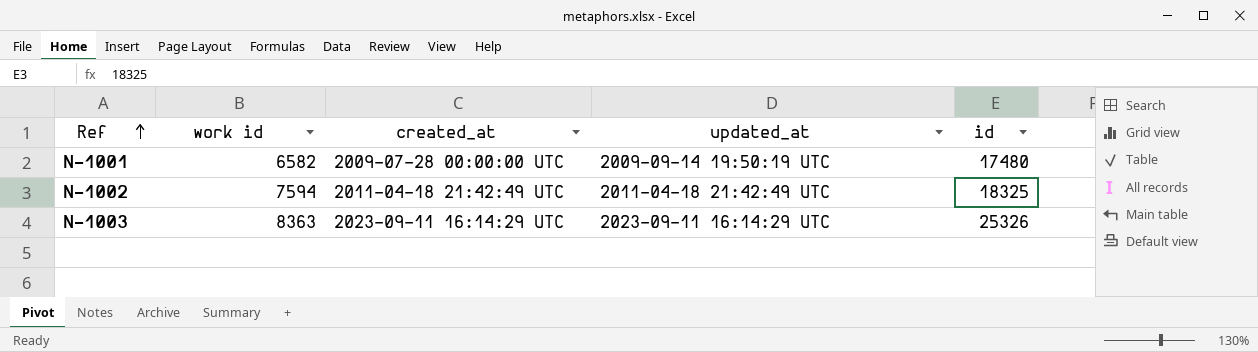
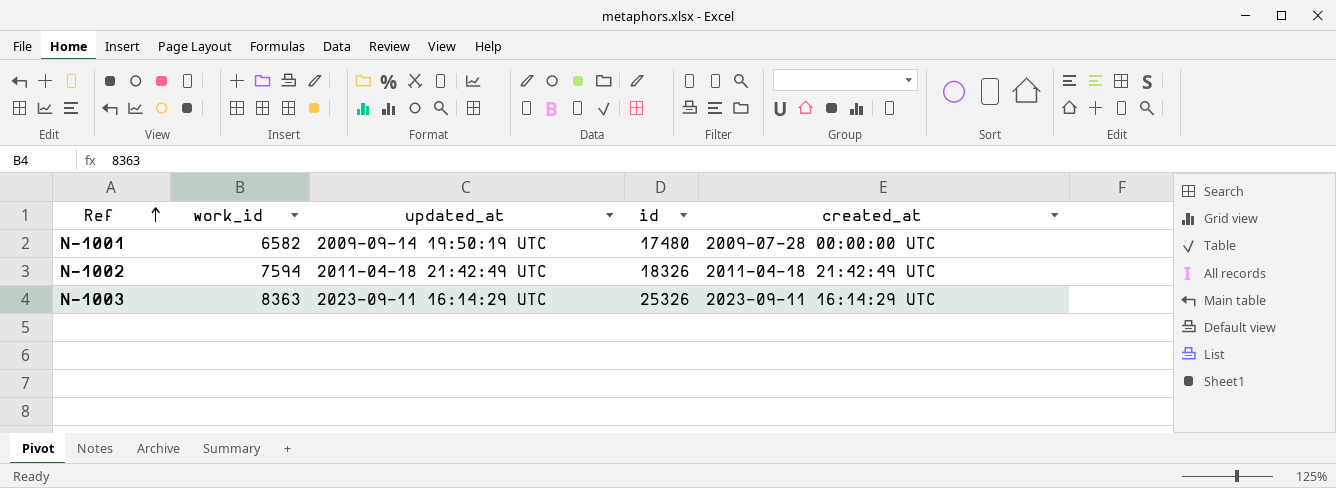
column name: work id -> work_id
column created_at | position: 3 -> 5
N-1002 | id: 18325 -> 18326

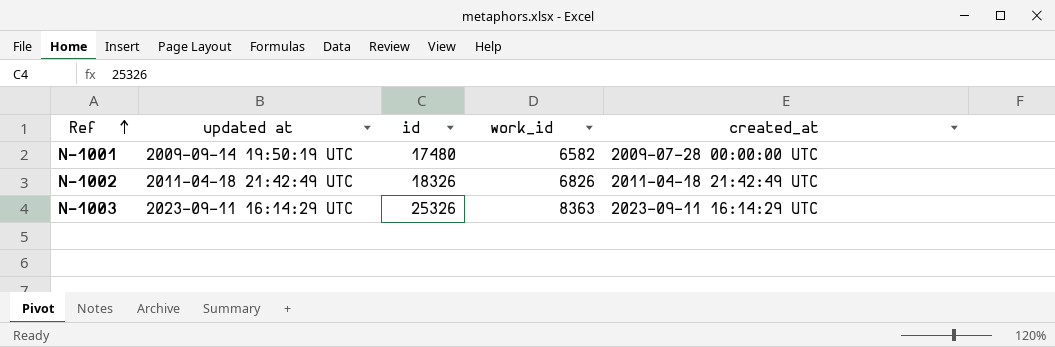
column name: updated_at -> updated at
column work_id | position: 2 -> 4
N-1002 | work_id: 7594 -> 6826

